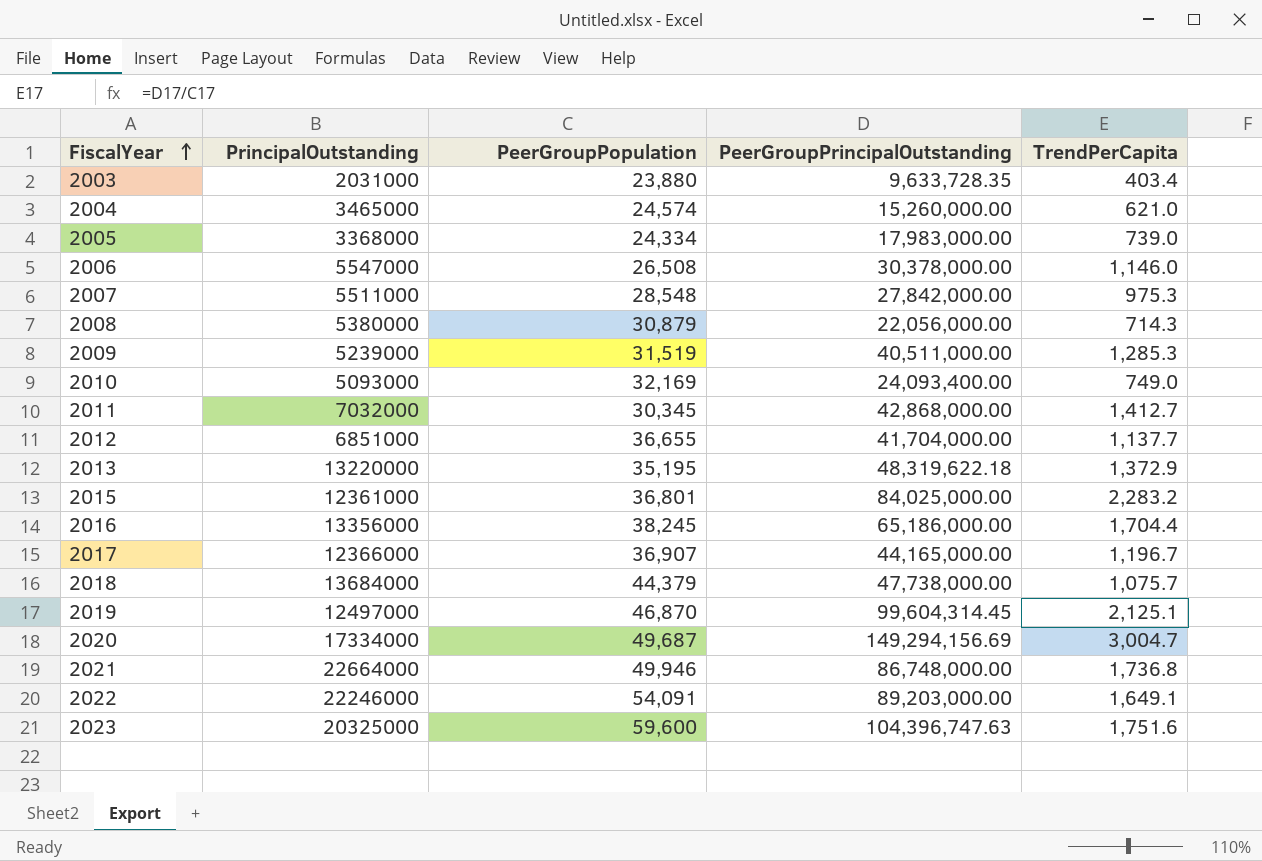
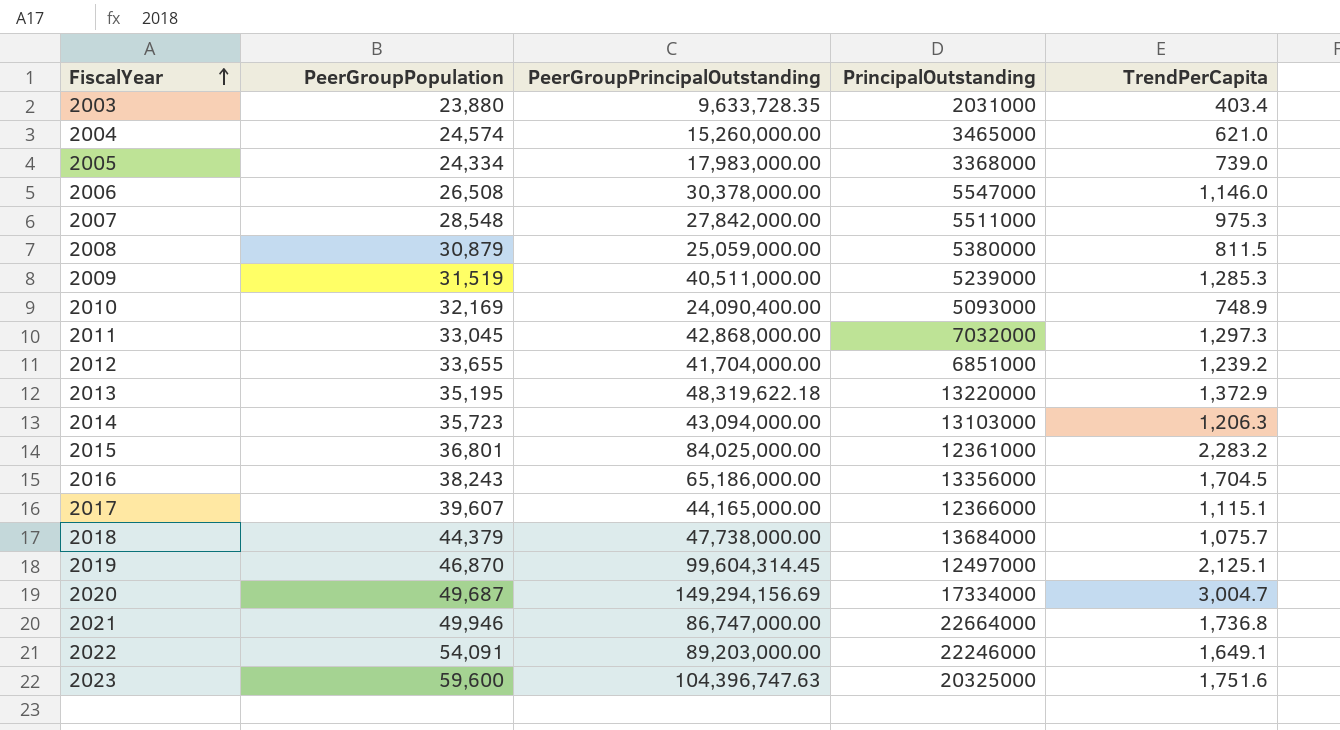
column PrincipalOutstanding | position: 2 -> 4
2008 | PeerGroupPrincipalOutstanding: 22,056,000.00 -> 25,059,000.00
2008 | TrendPerCapita: 714.3 -> 811.5
2010 | PeerGroupPrincipalOutstanding: 24,093,400.00 -> 24,090,400.00
2010 | TrendPerCapita: 749.0 -> 748.9
2011 | PeerGroupPopulation: 30,345 -> 33,045
2011 | TrendPerCapita: 1,412.7 -> 1,297.3
2012 | PeerGroupPopulation: 36,655 -> 33,655
2012 | TrendPerCapita: 1,137.7 -> 1,239.2
row 2014: none -> 35,723 | 43,094,000.00 | 13103000 | 1,206.3
2016 | PeerGroupPopulation: 38,245 -> 38,243
2016 | TrendPerCapita: 1,704.4 -> 1,704.5
2017 | PeerGroupPopulation: 36,907 -> 39,607
2017 | TrendPerCapita: 1,196.7 -> 1,115.1
2021 | PeerGroupPrincipalOutstanding: 86,748,000.00 -> 86,747,000.00

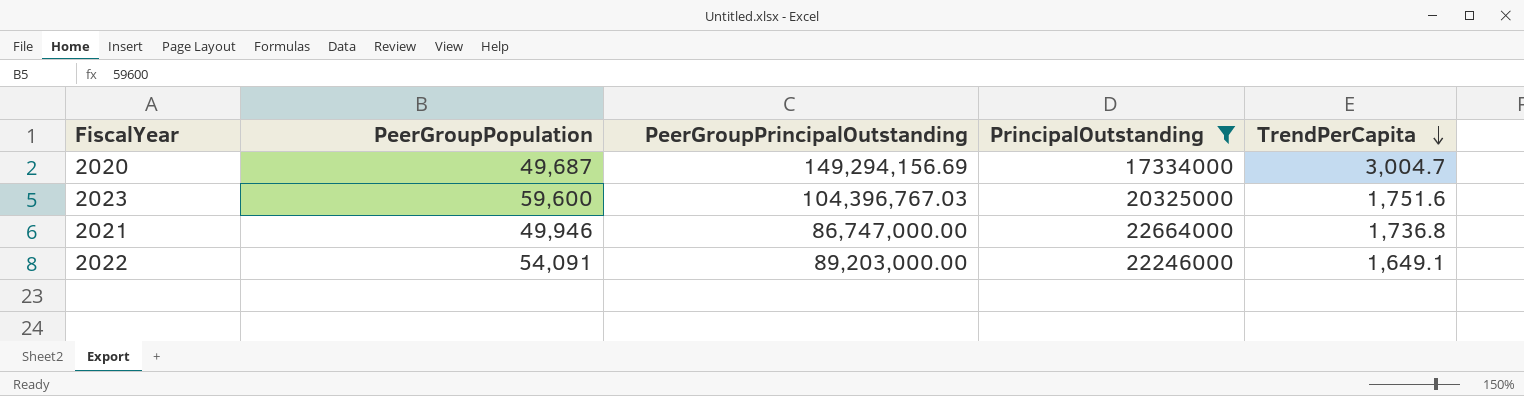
filter: none -> PrincipalOutstanding >= 17334000
row order: FiscalYear ascending -> TrendPerCapita descending
2023 | PeerGroupPrincipalOutstanding: 104,396,747.63 -> 104,396,767.03

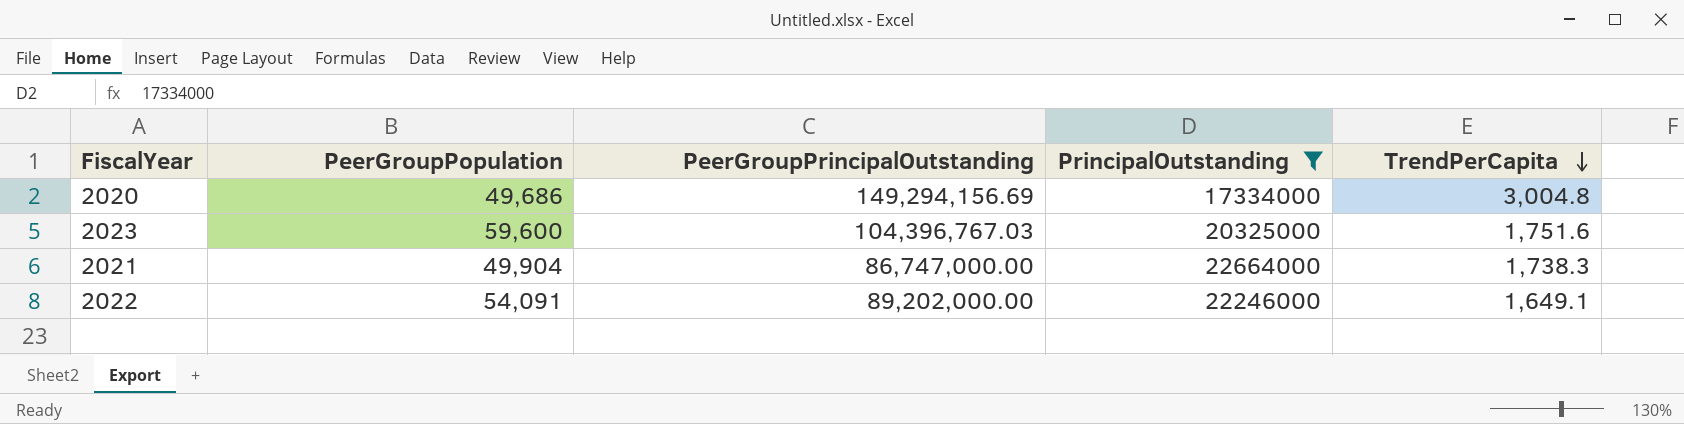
2020 | PeerGroupPopulation: 49,687 -> 49,686
2020 | TrendPerCapita: 3,004.7 -> 3,004.8
2021 | PeerGroupPopulation: 49,946 -> 49,904
2021 | TrendPerCapita: 1,736.8 -> 1,738.3
2022 | PeerGroupPrincipalOutstanding: 89,203,000.00 -> 89,202,000.00

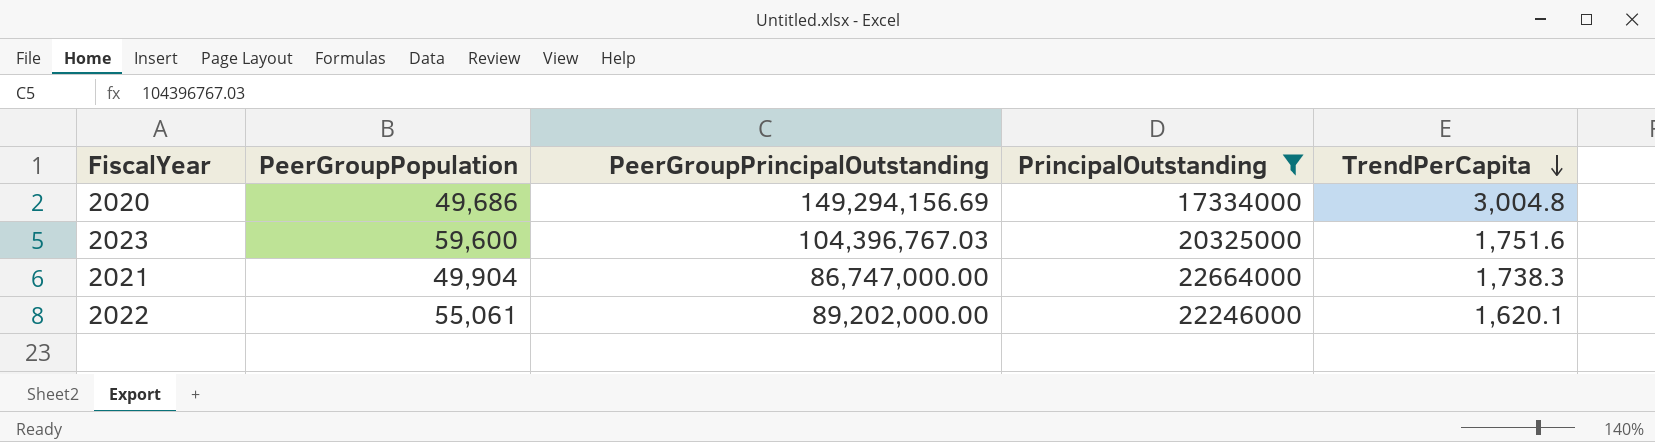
2022 | PeerGroupPopulation: 54,091 -> 55,061
2022 | TrendPerCapita: 1,649.1 -> 1,620.1

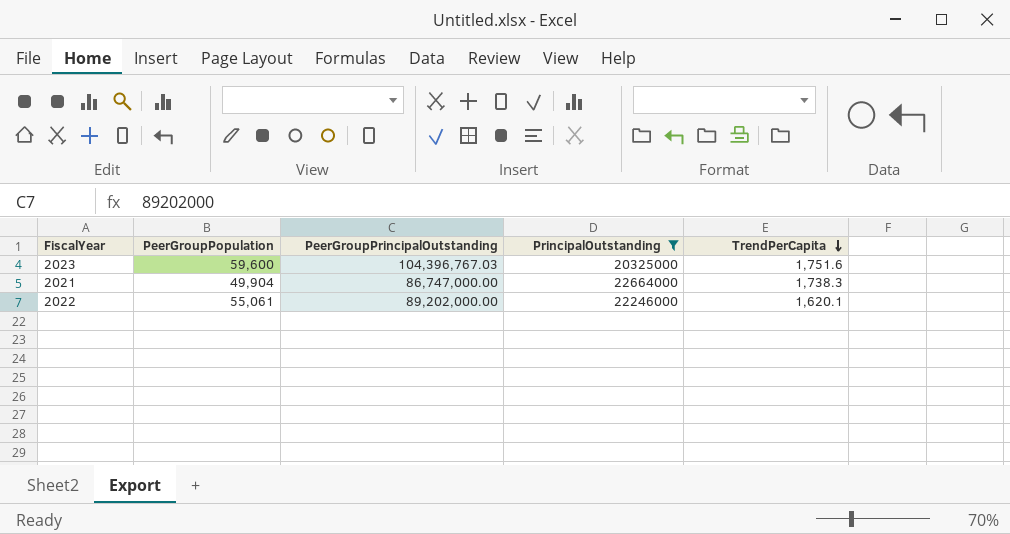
row 2020: 49,686 | 149,294,156.69 | 17334000 | 3,004.8 -> none

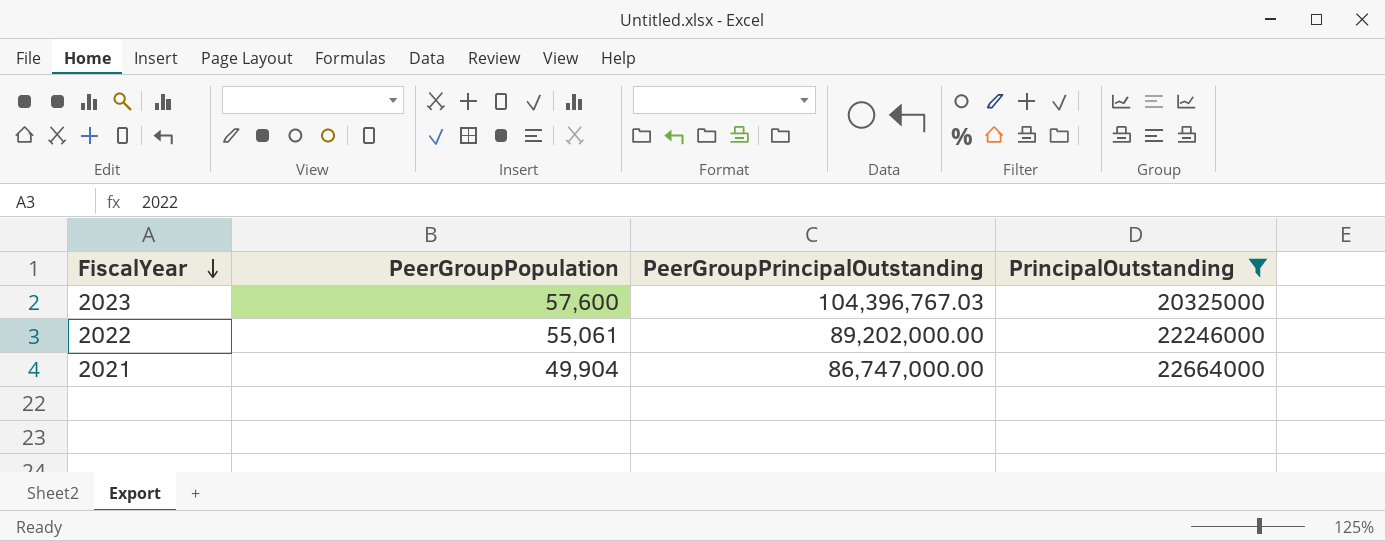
row order: TrendPerCapita descending -> FiscalYear descending
column TrendPerCapita | formula: [PeerGroupPrincipalOutstanding] / [PeerGroupPopulation] -> none
2023 | PeerGroupPopulation: 59,600 -> 57,600

